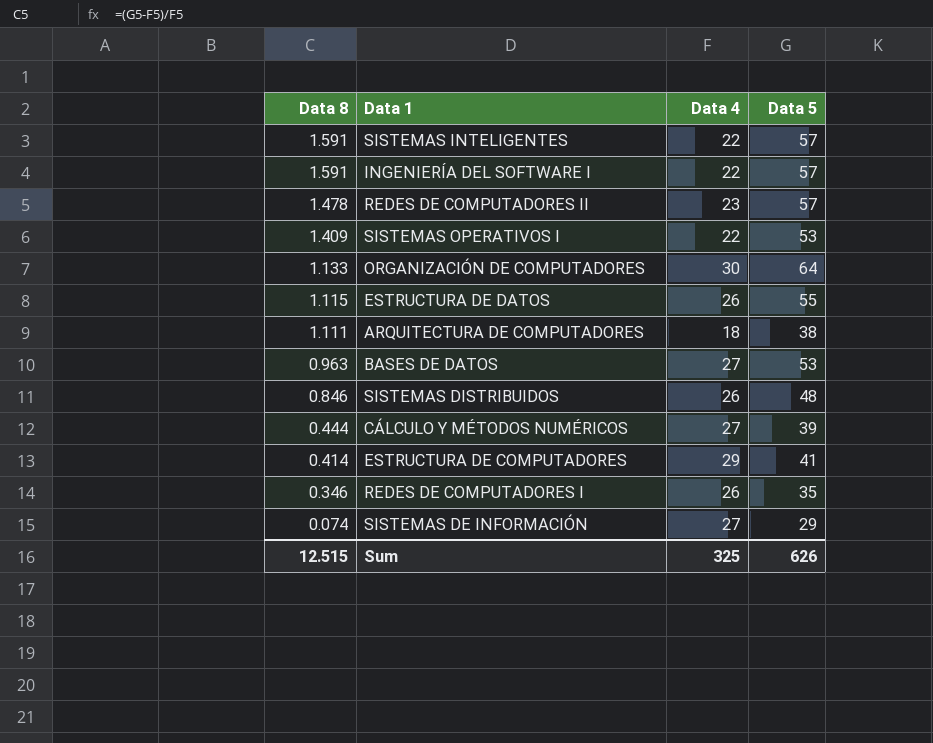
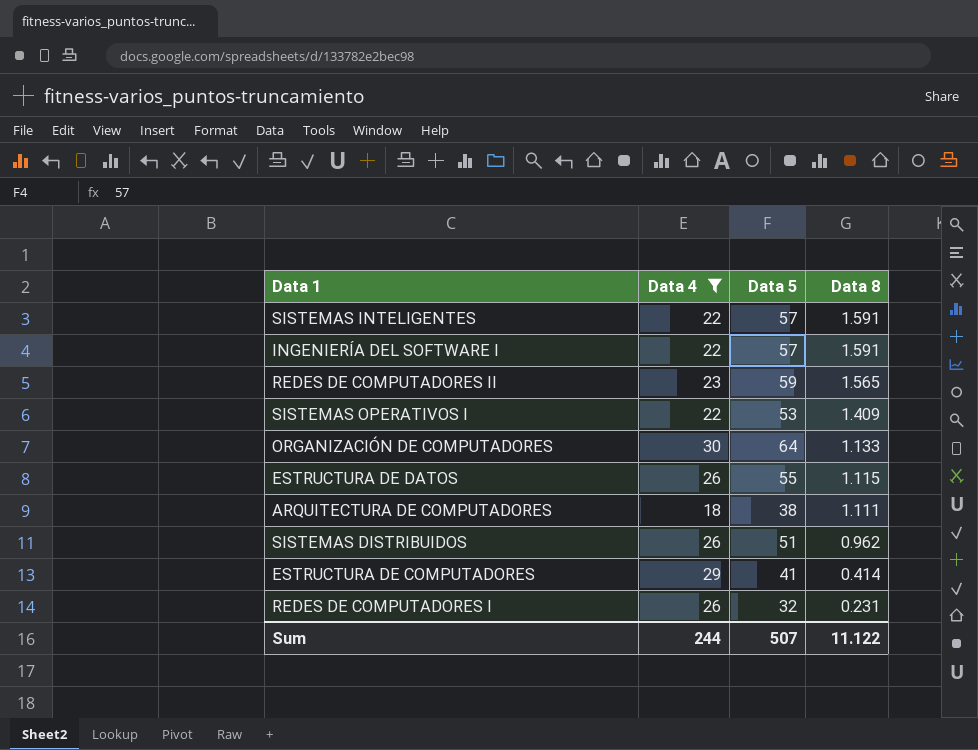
filter: none -> Data 4 != 27
column Data 8 | position: 1 -> 4
REDES DE COMPUTADORES II | Data 5: 57 -> 59
REDES DE COMPUTADORES II | Data 8: 1.478 -> 1.565
SISTEMAS DISTRIBUIDOS | Data 5: 48 -> 51
SISTEMAS DISTRIBUIDOS | Data 8: 0.846 -> 0.962
REDES DE COMPUTADORES I | Data 5: 35 -> 32
REDES DE COMPUTADORES I | Data 8: 0.346 -> 0.231
Sum | Data 4: 325 -> 244
Sum | Data 5: 626 -> 507
Sum | Data 8: 12.515 -> 11.122

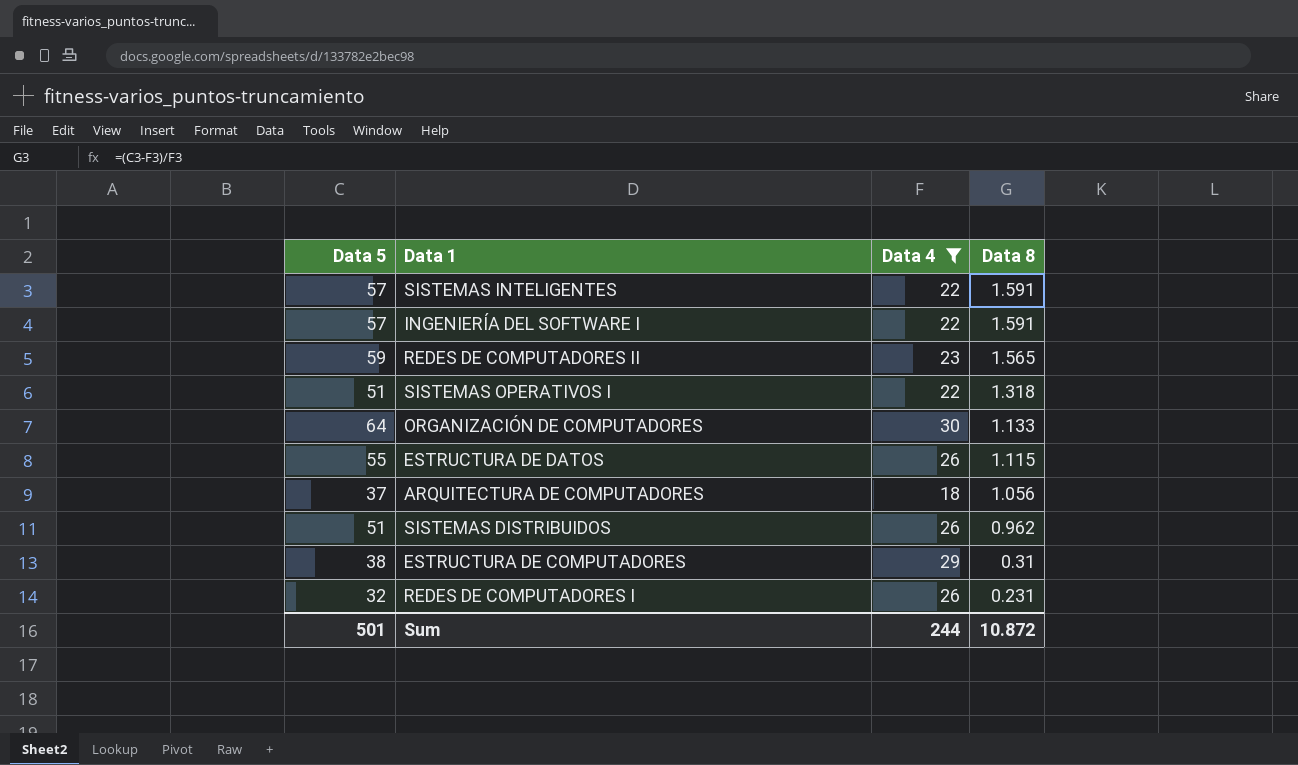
column Data 5 | position: 3 -> 1
SISTEMAS OPERATIVOS I | Data 5: 53 -> 51
SISTEMAS OPERATIVOS I | Data 8: 1.409 -> 1.318
ARQUITECTURA DE COMPUTADORES | Data 5: 38 -> 37
ARQUITECTURA DE COMPUTADORES | Data 8: 1.111 -> 1.056
ESTRUCTURA DE COMPUTADORES | Data 5: 41 -> 38
ESTRUCTURA DE COMPUTADORES | Data 8: 0.414 -> 0.31
Sum | Data 5: 507 -> 501
Sum | Data 8: 11.122 -> 10.872

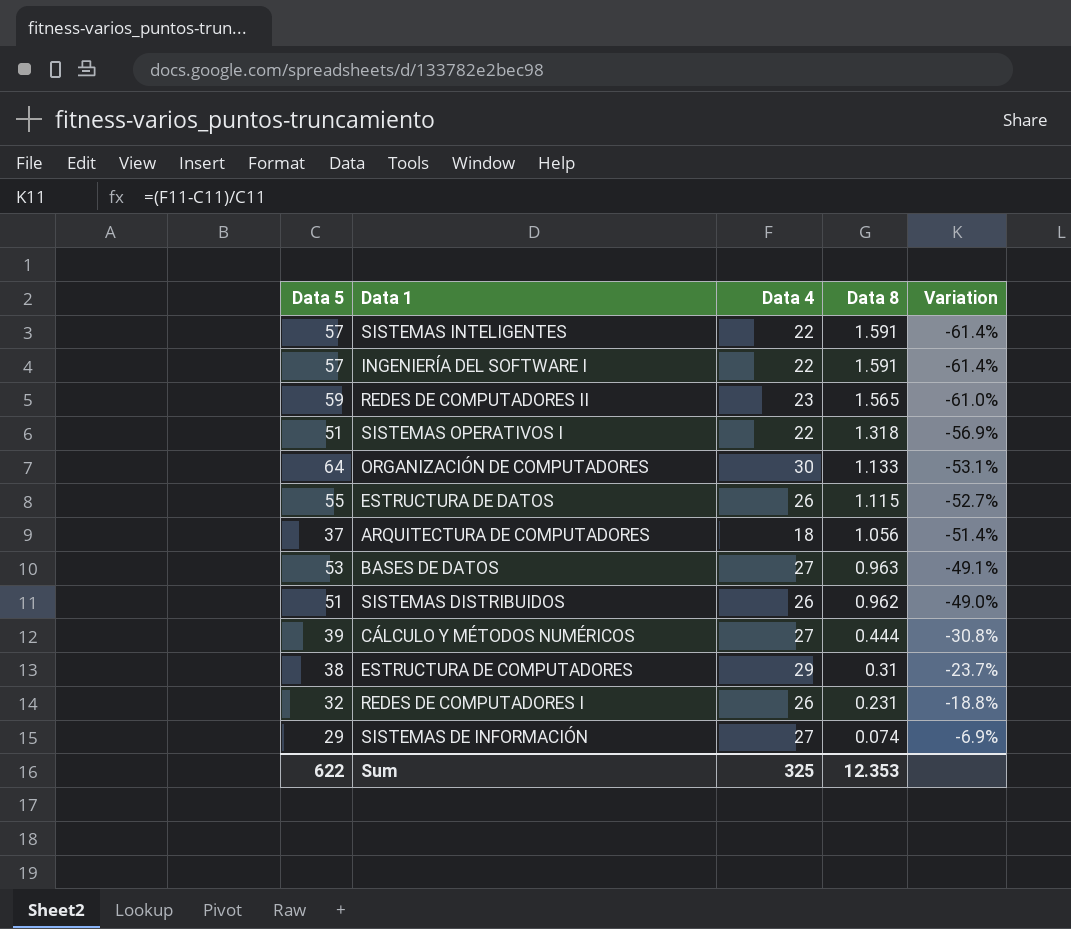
filter: Data 4 != 27 -> none
column Variation | formula: none -> ([Data 4] - [Data 5]) / [Data 5]
Sum | Data 5: 501 -> 622
Sum | Data 4: 244 -> 325
Sum | Data 8: 10.872 -> 12.353

